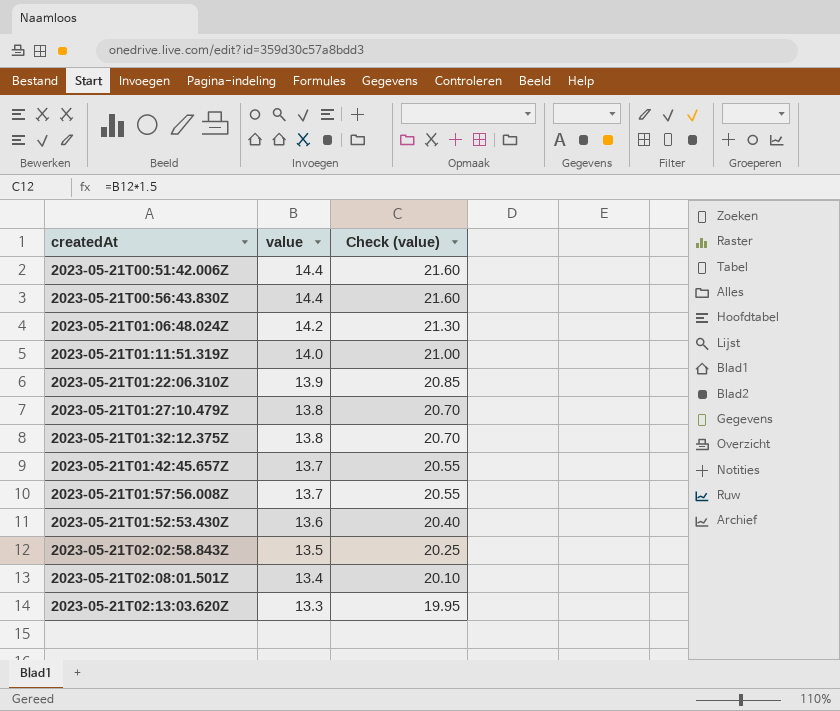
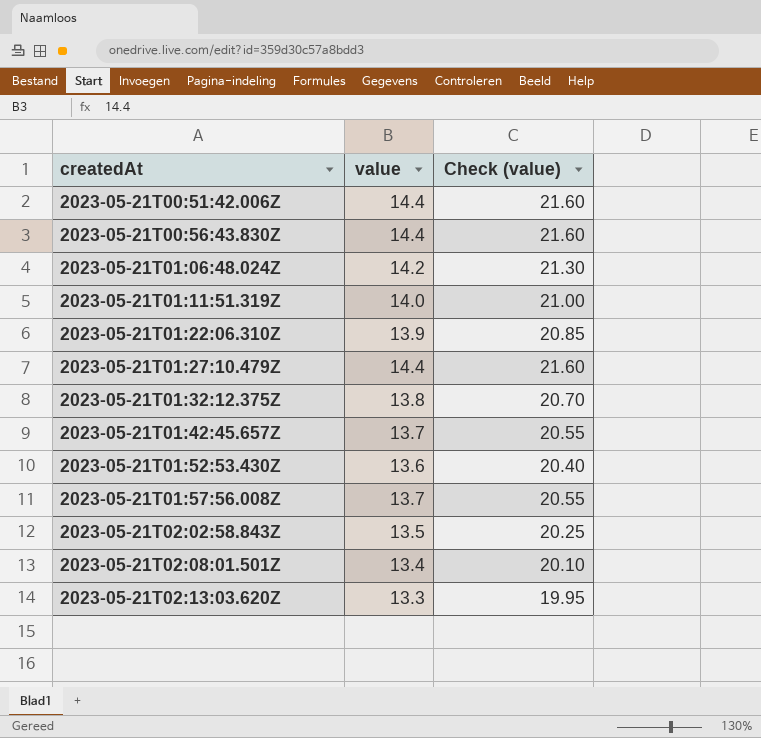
row order: value descending -> createdAt ascending
2023-05-21T01:27:10.479Z | value: 13.8 -> 14.4
2023-05-21T01:27:10.479Z | Check (value): 20.70 -> 21.60

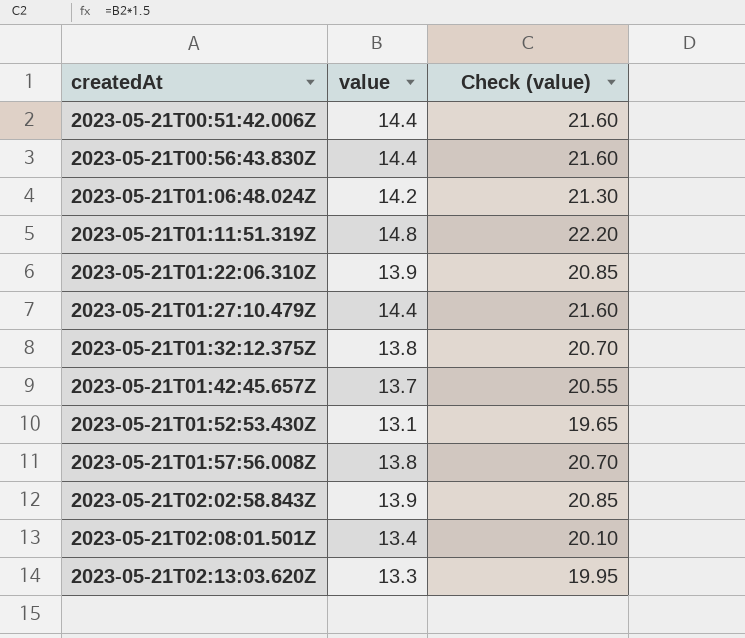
2023-05-21T01:11:51.319Z | value: 14.0 -> 14.8
2023-05-21T01:11:51.319Z | Check (value): 21.00 -> 22.20
2023-05-21T01:52:53.430Z | value: 13.6 -> 13.1
2023-05-21T01:52:53.430Z | Check (value): 20.40 -> 19.65
2023-05-21T01:57:56.008Z | value: 13.7 -> 13.8
2023-05-21T01:57:56.008Z | Check (value): 20.55 -> 20.70
2023-05-21T02:02:58.843Z | value: 13.5 -> 13.9
2023-05-21T02:02:58.843Z | Check (value): 20.25 -> 20.85

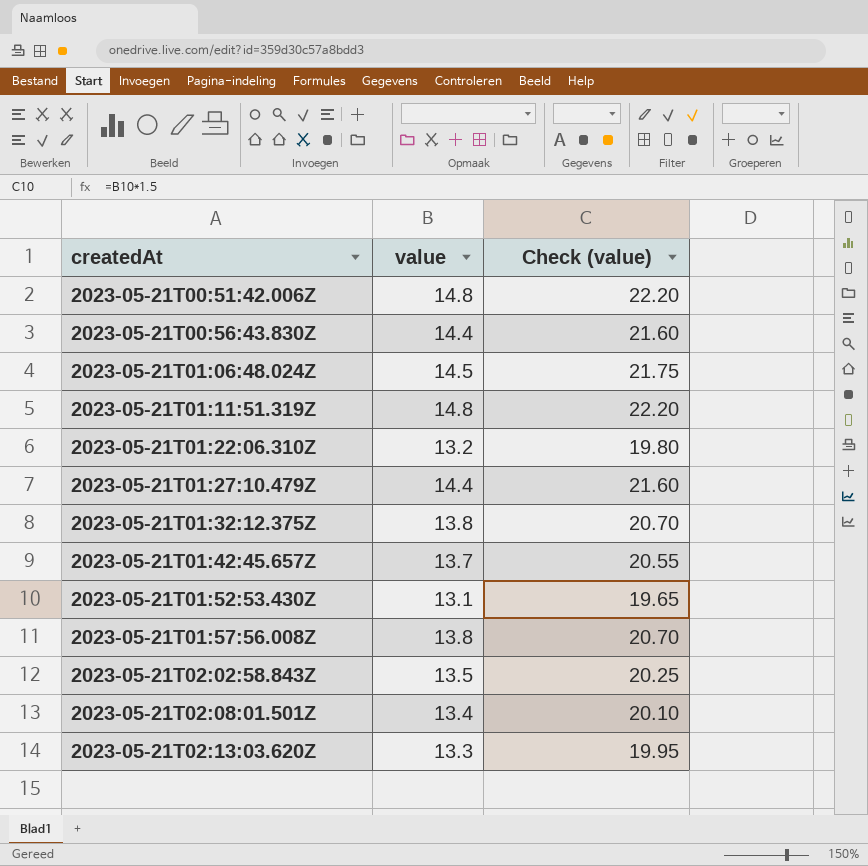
2023-05-21T00:51:42.006Z | value: 14.4 -> 14.8
2023-05-21T00:51:42.006Z | Check (value): 21.60 -> 22.20
2023-05-21T01:06:48.024Z | value: 14.2 -> 14.5
2023-05-21T01:06:48.024Z | Check (value): 21.30 -> 21.75
2023-05-21T01:22:06.310Z | value: 13.9 -> 13.2
2023-05-21T01:22:06.310Z | Check (value): 20.85 -> 19.80
2023-05-21T02:02:58.843Z | value: 13.9 -> 13.5
2023-05-21T02:02:58.843Z | Check (value): 20.85 -> 20.25

